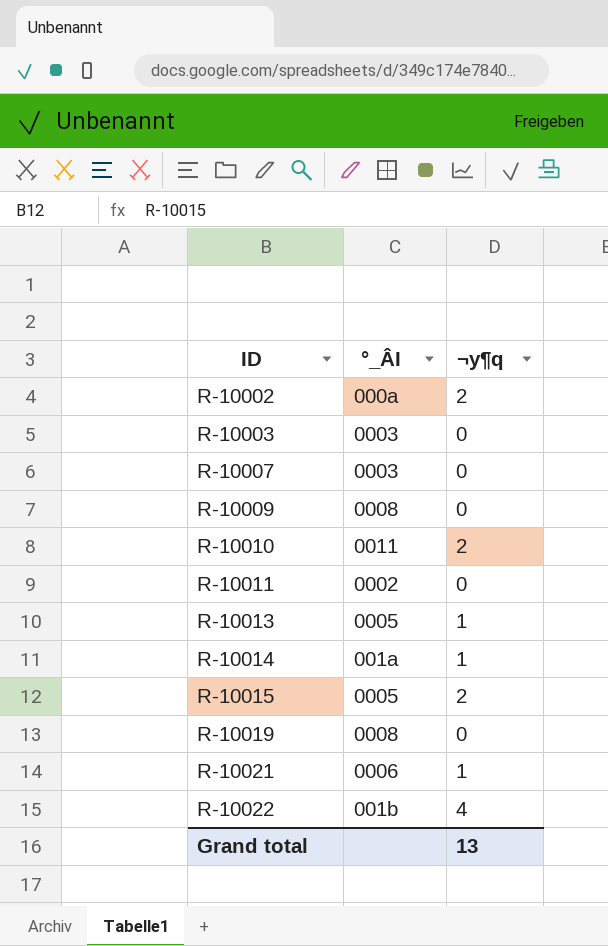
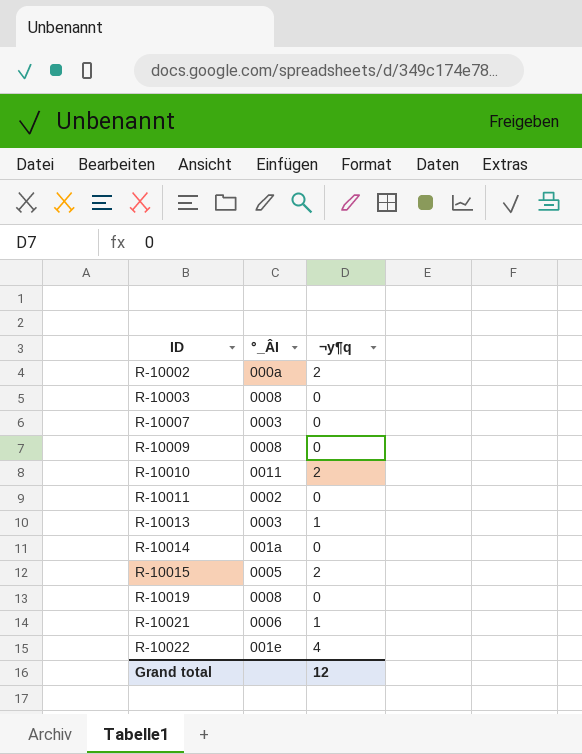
R-10003 | °_ÂI: 0003 -> 0008
R-10013 | °_ÂI: 0005 -> 0003
R-10014 | ¬y¶q: 1 -> 0
R-10022 | °_ÂI: 001b -> 001e
Grand total | ¬y¶q: 13 -> 12

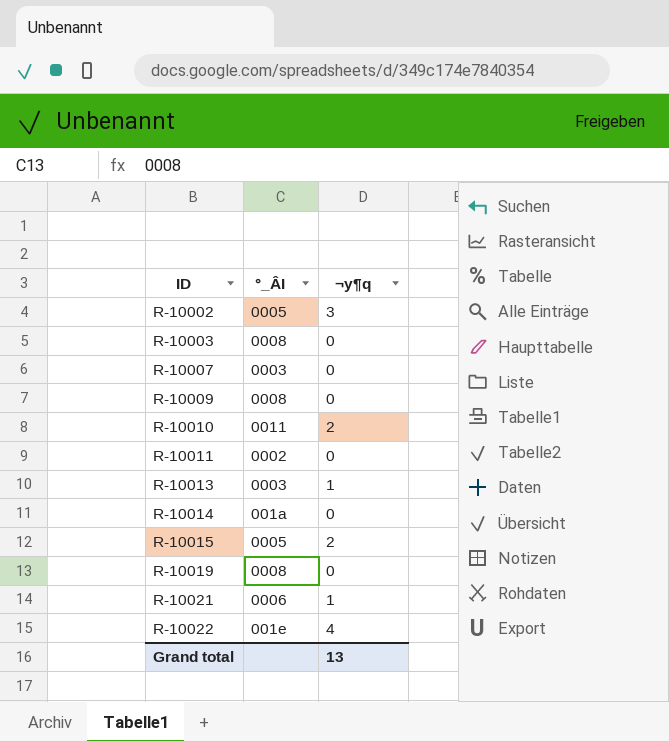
R-10002 | °_ÂI: 000a -> 0005
R-10002 | ¬y¶q: 2 -> 3
Grand total | ¬y¶q: 12 -> 13

